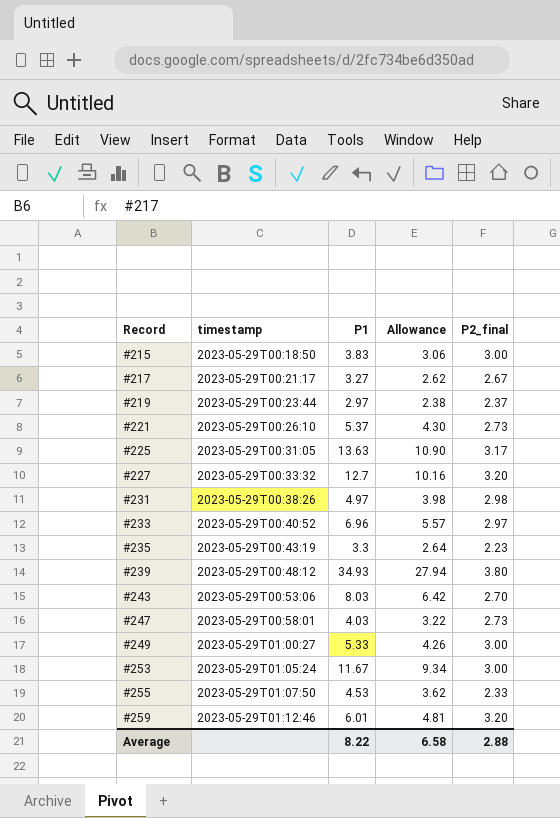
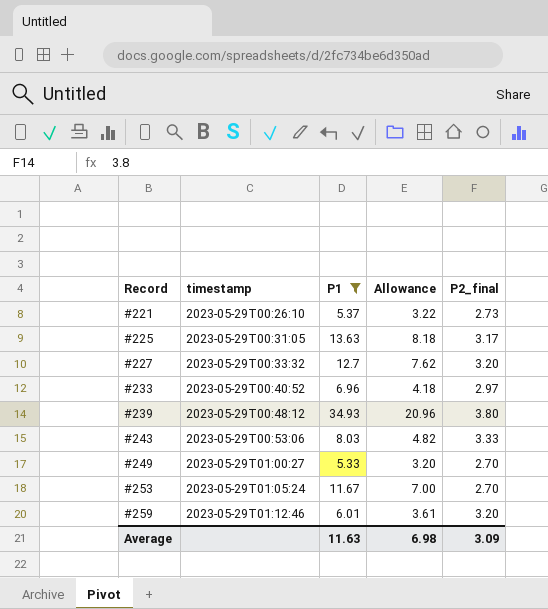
filter: none -> P1 >= 5.33
column Allowance | formula: [P1] * 0.8 -> [P1] * 0.6
#243 | P2_final: 2.70 -> 3.33
#249 | P2_final: 3.00 -> 2.70
#253 | P2_final: 3.00 -> 2.70
Average | P1: 8.22 -> 11.63
Average | Allowance: 6.58 -> 6.98
Average | P2_final: 2.88 -> 3.09

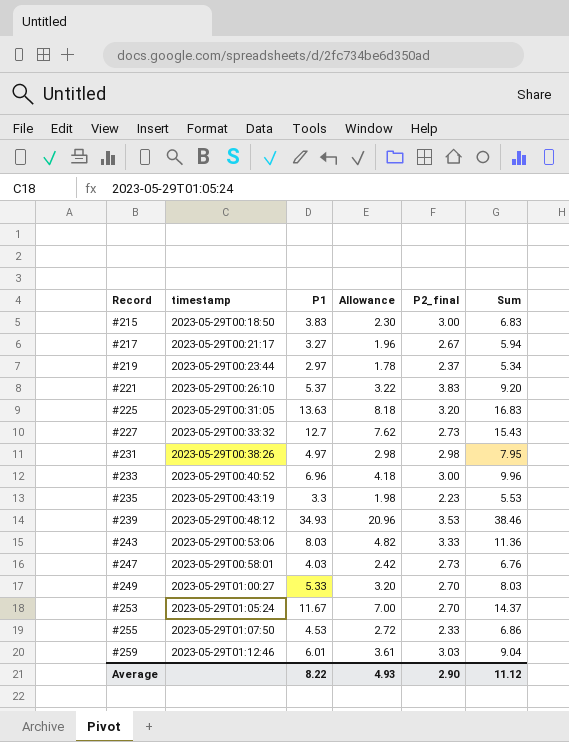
filter: P1 >= 5.33 -> none
column Sum | formula: none -> [P1] + [P2_final]
#221 | P2_final: 2.73 -> 3.83
#225 | P2_final: 3.17 -> 3.20
#227 | P2_final: 3.20 -> 2.73
#233 | P2_final: 2.97 -> 3.00
#239 | P2_final: 3.80 -> 3.53
#259 | P2_final: 3.20 -> 3.03
Average | P1: 11.63 -> 8.22
Average | Allowance: 6.98 -> 4.93
Average | P2_final: 3.09 -> 2.90

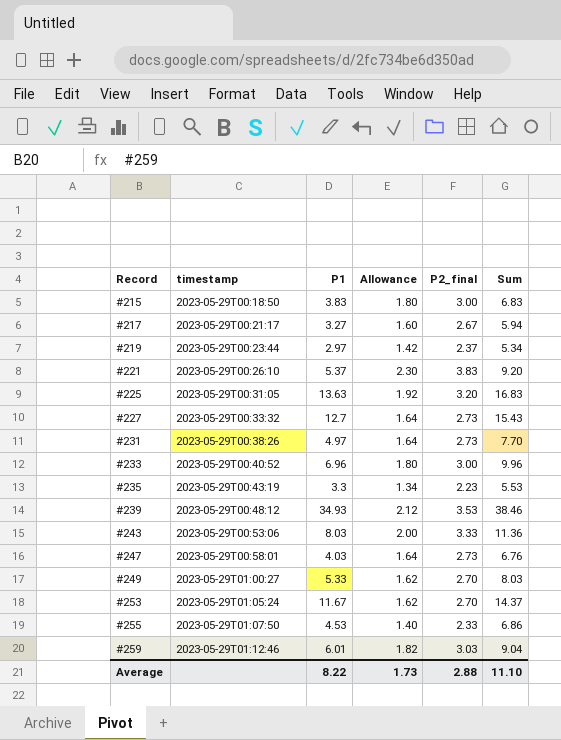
column Allowance | formula: [P1] * 0.6 -> [P2_final] * 0.6
#231 | P2_final: 2.98 -> 2.73
#231 | Sum: 7.95 -> 7.70
Average | Allowance: 4.93 -> 1.73
Average | P2_final: 2.90 -> 2.88
Average | Sum: 11.12 -> 11.10

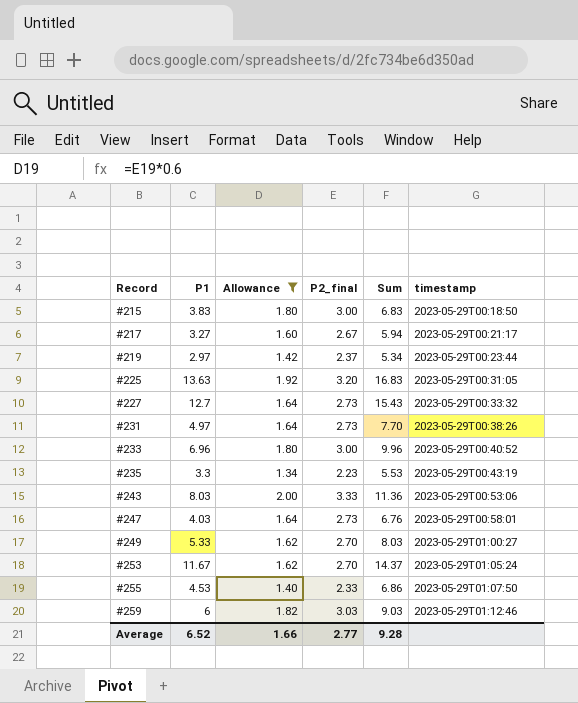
filter: none -> Allowance <= 2.00
column timestamp | position: 2 -> 6
#259 | P1: 6.01 -> 6
#259 | Sum: 9.04 -> 9.03
Average | P1: 8.22 -> 6.52
Average | Allowance: 1.73 -> 1.66
Average | P2_final: 2.88 -> 2.77
Average | Sum: 11.10 -> 9.28

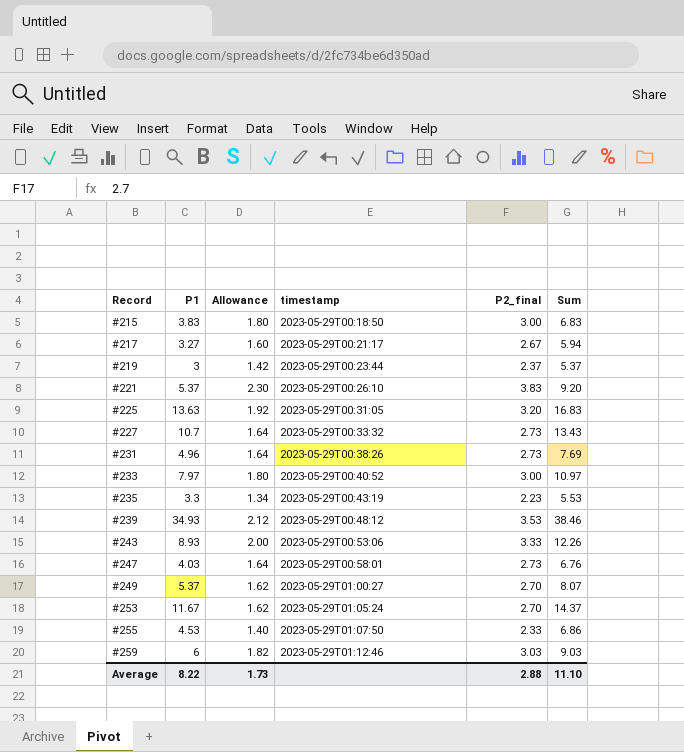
filter: Allowance <= 2.00 -> none
column timestamp | position: 6 -> 4
#219 | P1: 2.97 -> 3
#219 | Sum: 5.34 -> 5.37
#227 | P1: 12.7 -> 10.7
#227 | Sum: 15.43 -> 13.43
#231 | P1: 4.97 -> 4.96
#231 | Sum: 7.70 -> 7.69
#233 | P1: 6.96 -> 7.97
#233 | Sum: 9.96 -> 10.97
#243 | P1: 8.03 -> 8.93
#243 | Sum: 11.36 -> 12.26
#249 | P1: 5.33 -> 5.37
#249 | Sum: 8.03 -> 8.07
Average | P1: 6.52 -> 8.22
Average | Allowance: 1.66 -> 1.73
Average | P2_final: 2.77 -> 2.88
Average | Sum: 9.28 -> 11.10

